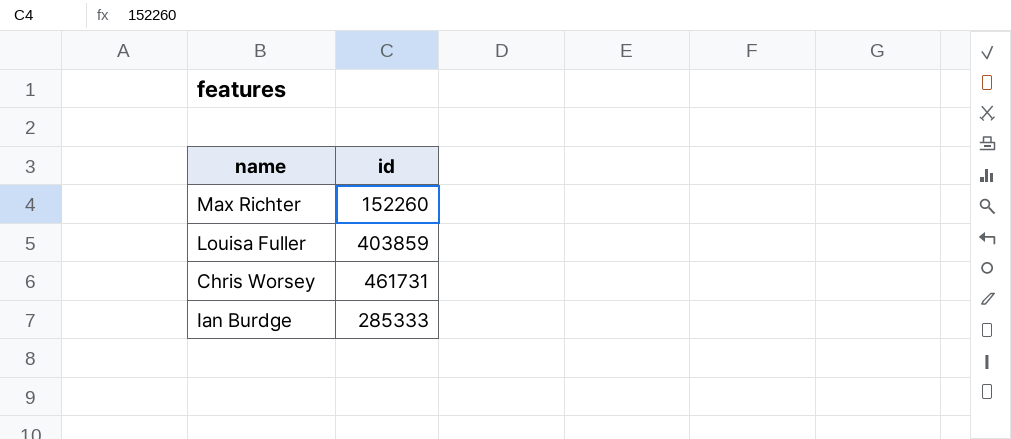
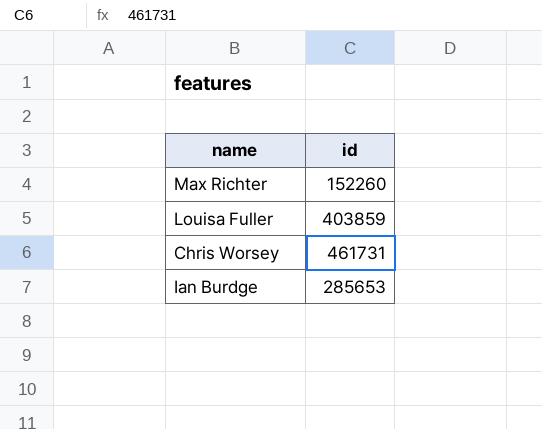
Ian Burdge | id: 285333 -> 285653

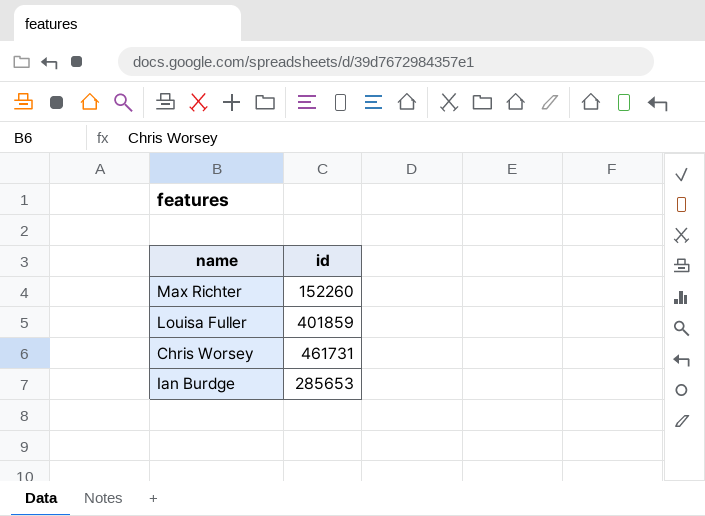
Louisa Fuller | id: 403859 -> 401859

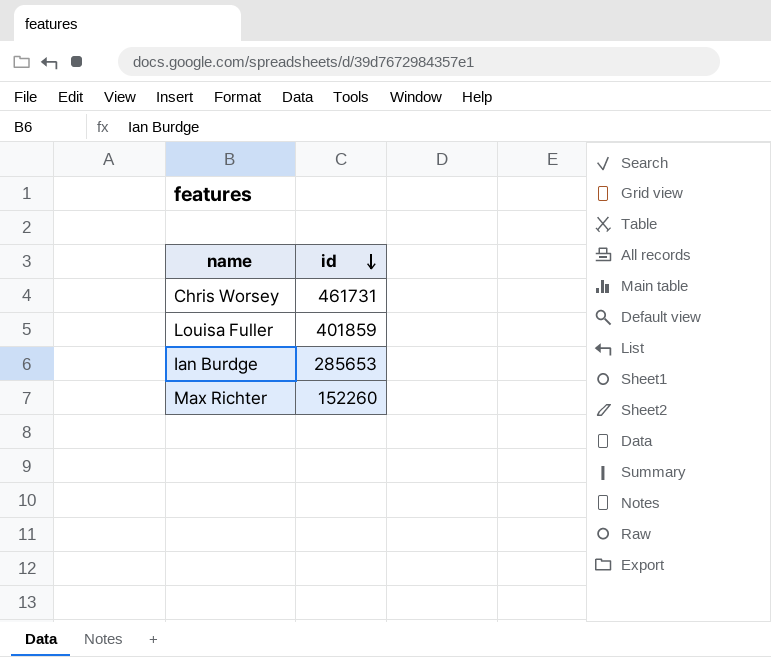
row order: none -> id descending

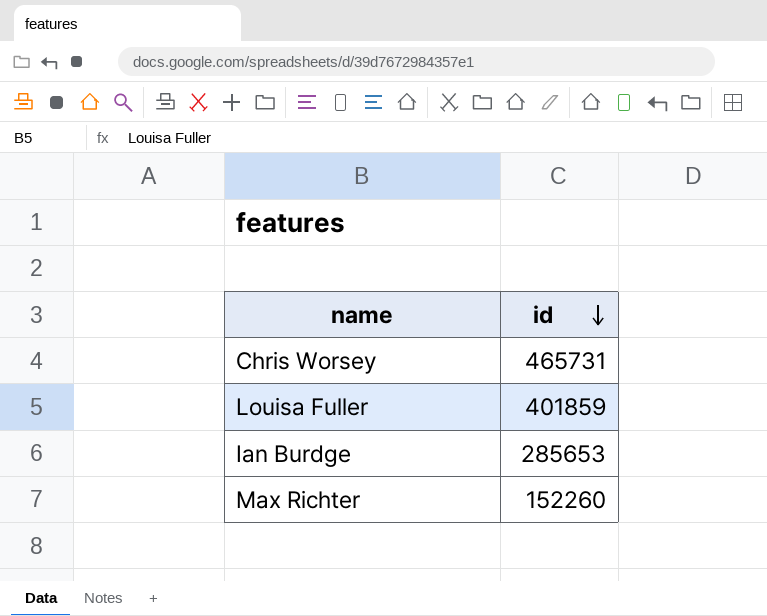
Chris Worsey | id: 461731 -> 465731

